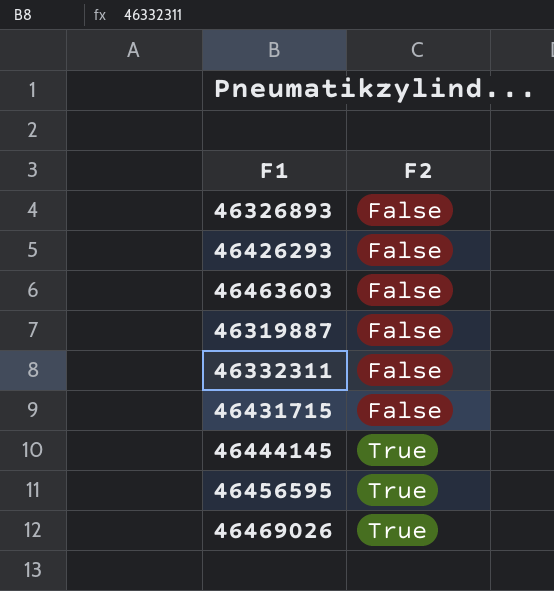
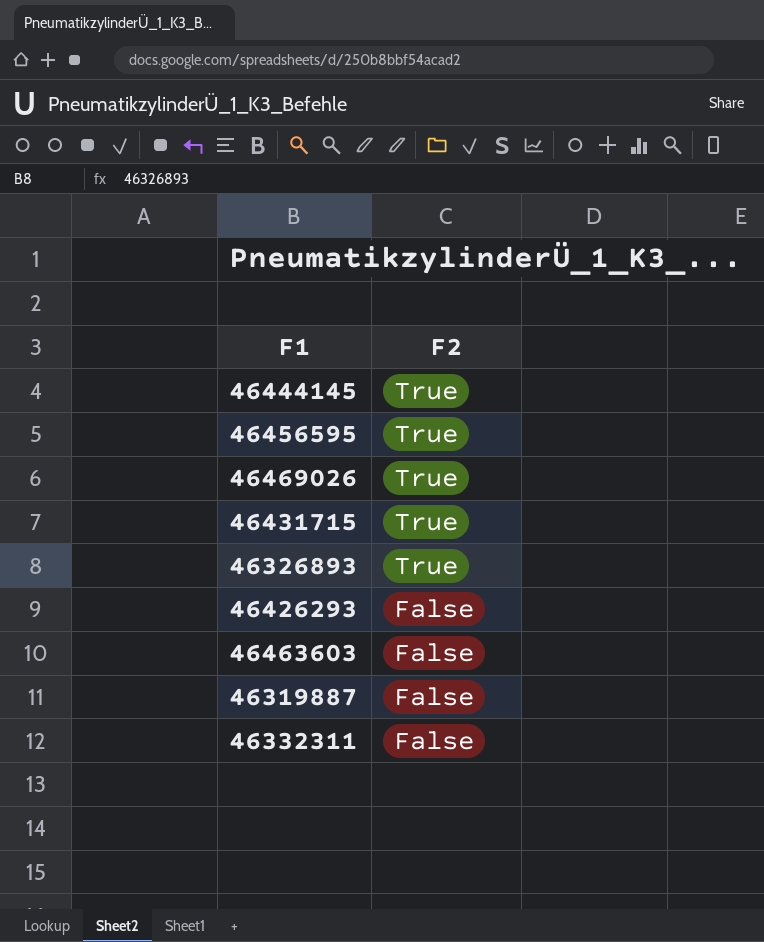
row order: F2 ascending -> F2 descending
46431715 | F2: False -> True
46326893 | F2: False -> True

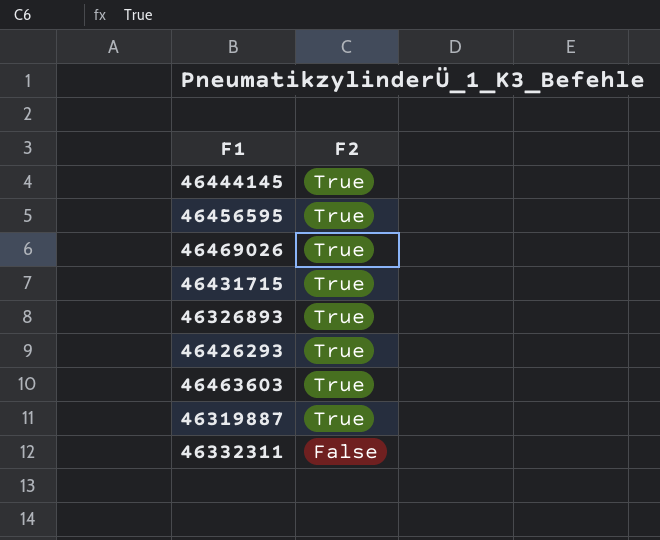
46426293 | F2: False -> True
46463603 | F2: False -> True
46319887 | F2: False -> True

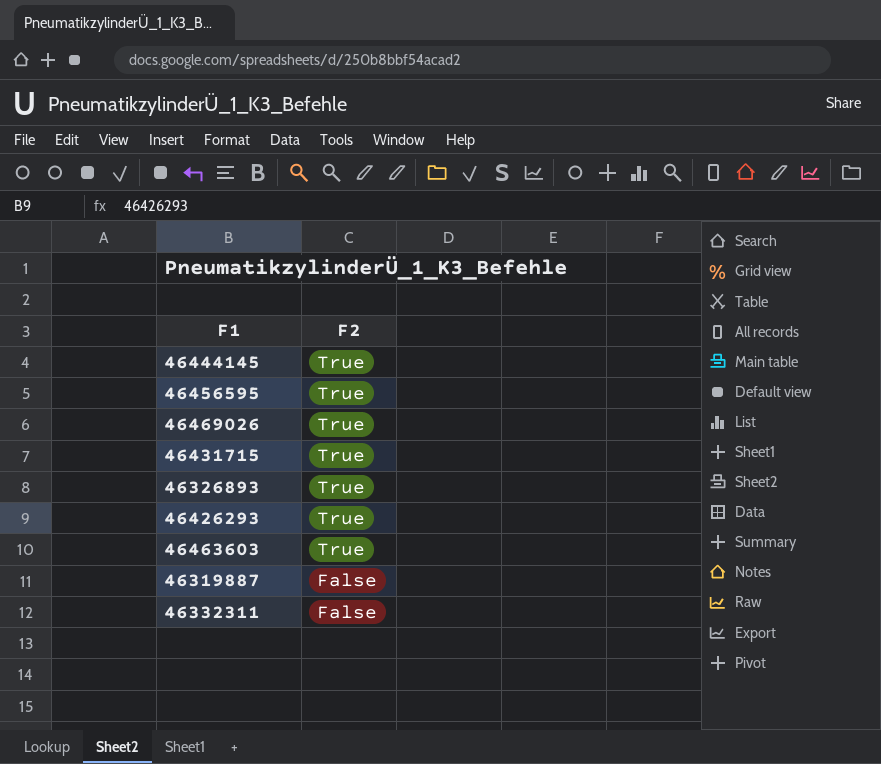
46319887 | F2: True -> False

